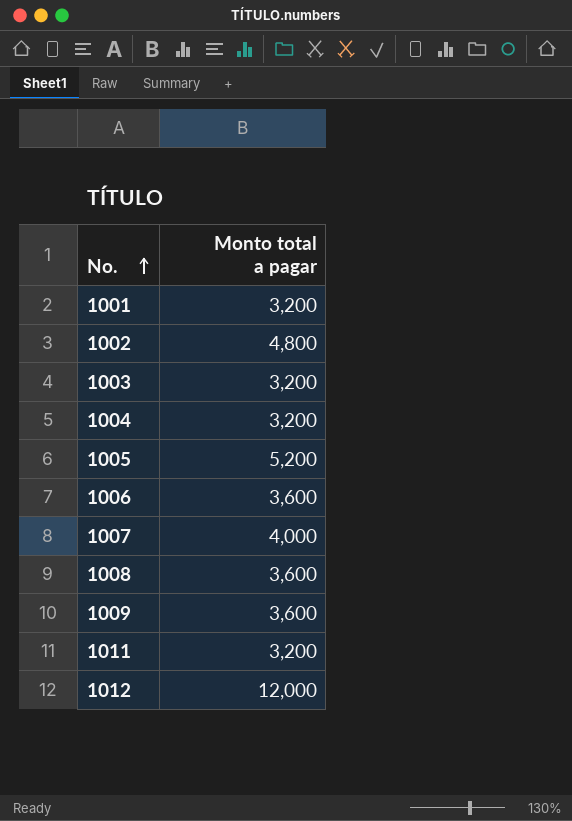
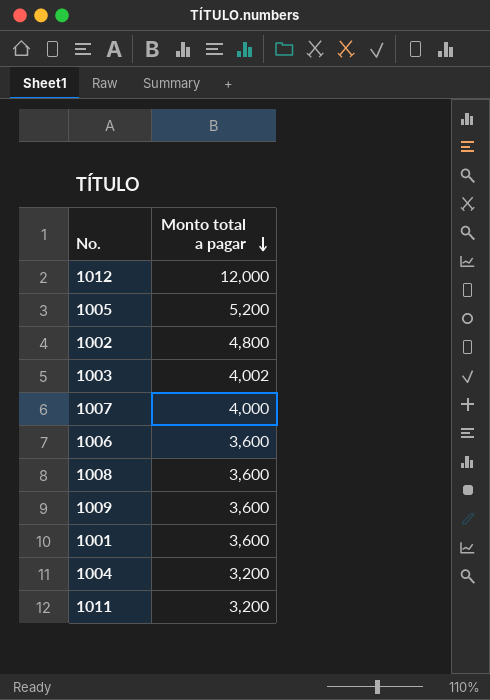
row order: No. ascending -> Monto total a pagar descending
1003 | Monto total a pagar: 3,200 -> 4,002
1001 | Monto total a pagar: 3,200 -> 3,600

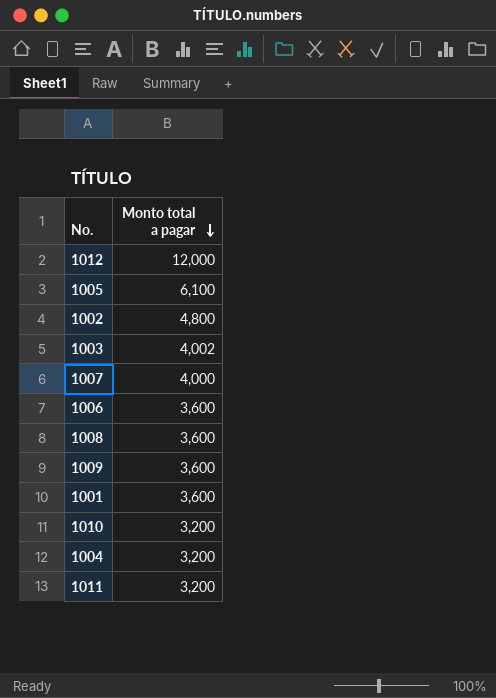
1005 | Monto total a pagar: 5,200 -> 6,100
row 1010: none -> 3,200

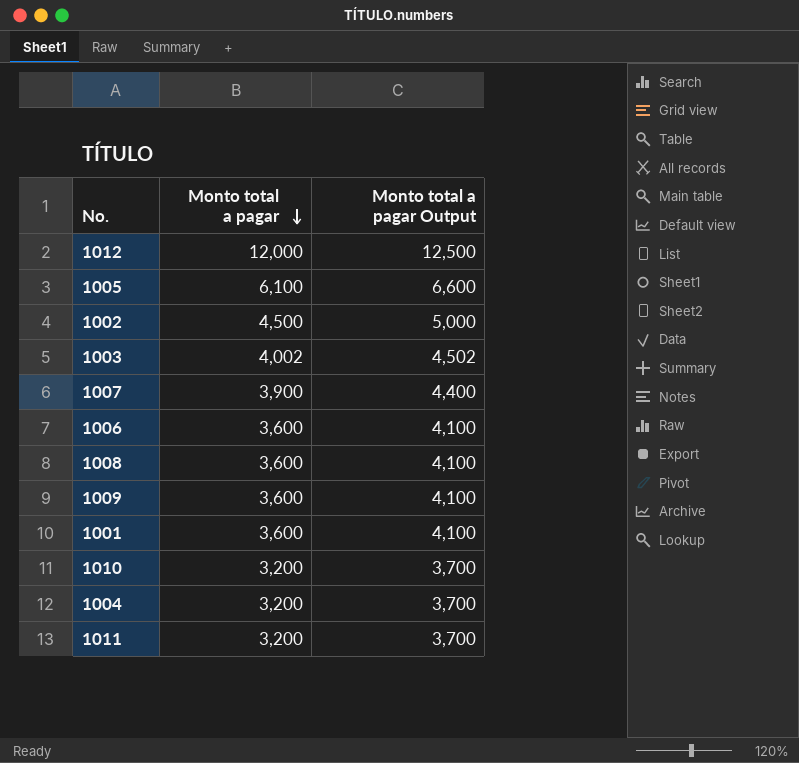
column Monto total a pagar Output | formula: none -> [Monto total a pagar] + 500
1002 | Monto total a pagar: 4,800 -> 4,500
1007 | Monto total a pagar: 4,000 -> 3,900

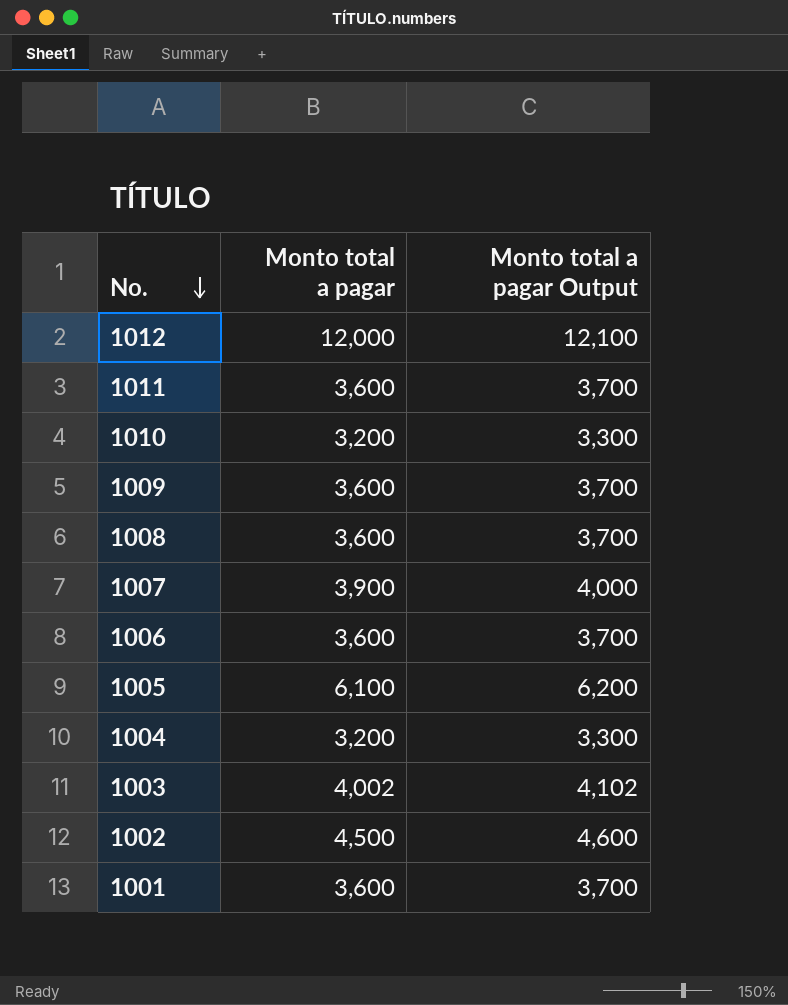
row order: Monto total a pagar descending -> No. descending
column Monto total a pagar Output | formula: [Monto total a pagar] + 500 -> [Monto total a pagar] + 100
1011 | Monto total a pagar: 3,200 -> 3,600

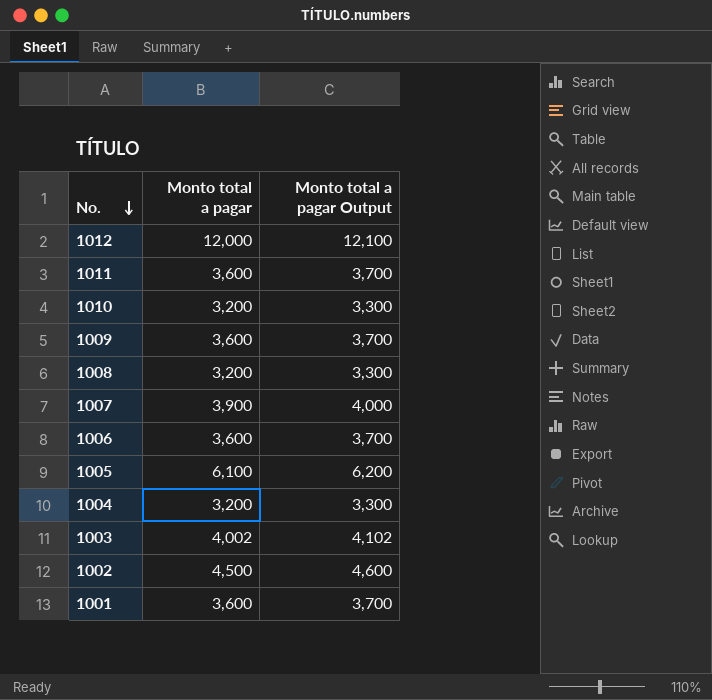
1008 | Monto total a pagar: 3,600 -> 3,200
1008 | Monto total a pagar Output: 3,700 -> 3,300

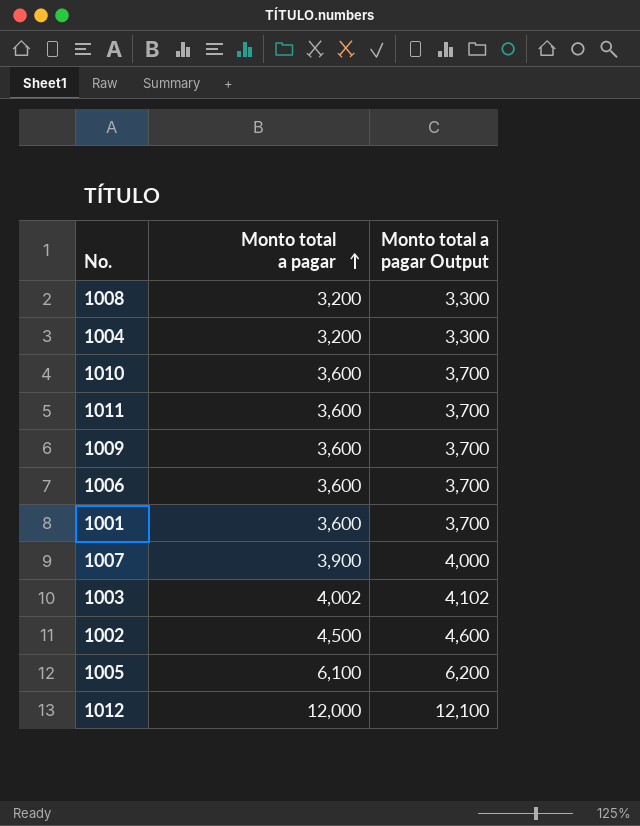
row order: No. descending -> Monto total a pagar ascending
1010 | Monto total a pagar: 3,200 -> 3,600
1010 | Monto total a pagar Output: 3,300 -> 3,700

